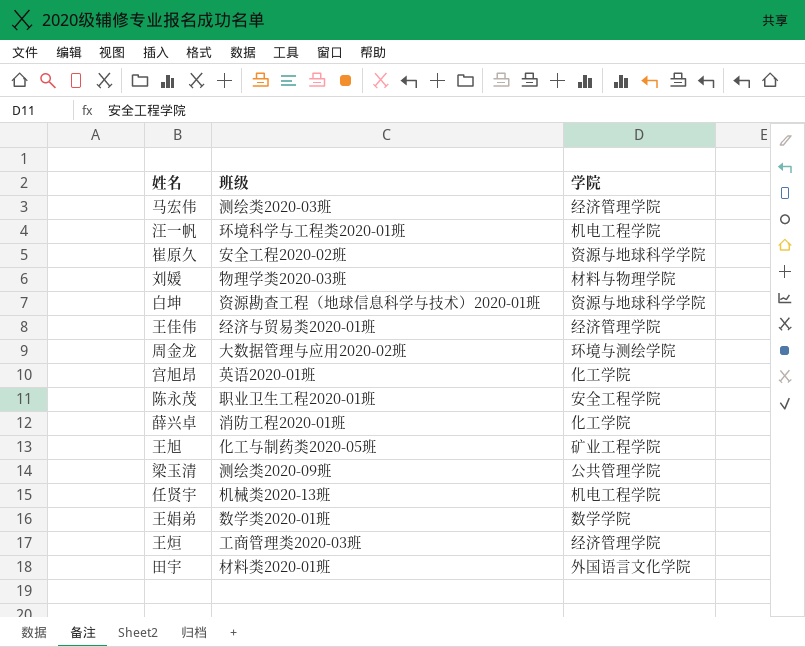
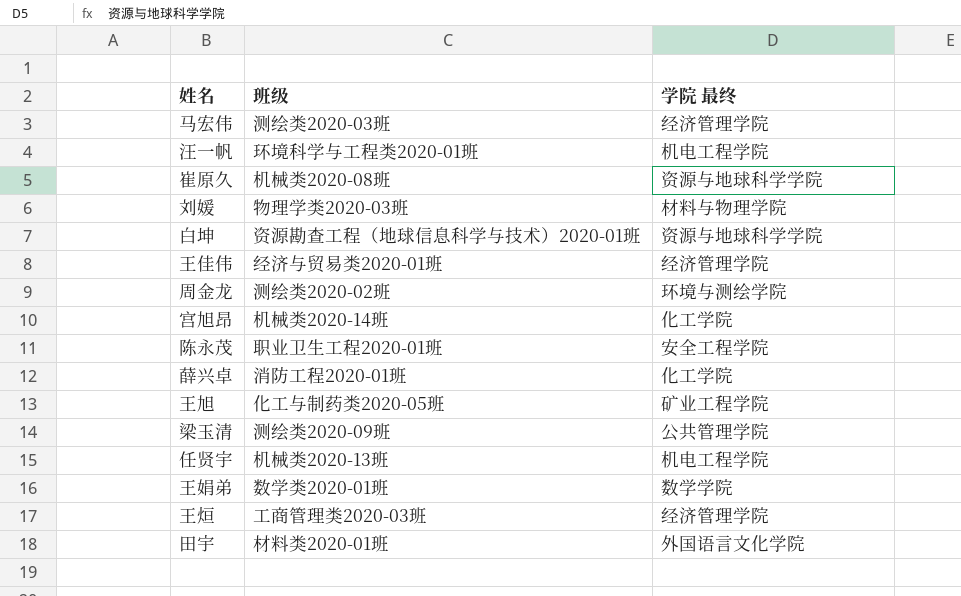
column name: 学院 -> 学院 最终
崔原久 | 班级: 安全工程2020-02班 -> 机械类2020-08班
周金龙 | 班级: 大数据管理与应用2020-02班 -> 测绘类2020-02班
宫旭昂 | 班级: 英语2020-01班 -> 机械类2020-14班

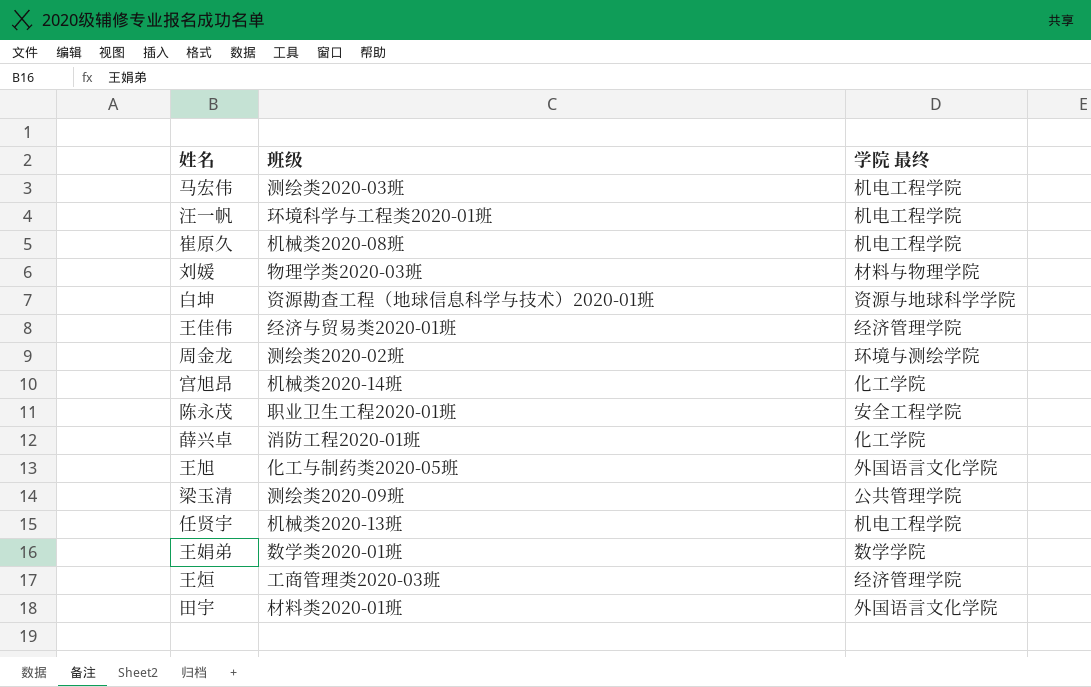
马宏伟 | 学院 最终: 经济管理学院 -> 机电工程学院
崔原久 | 学院 最终: 资源与地球科学学院 -> 机电工程学院
王旭 | 学院 最终: 矿业工程学院 -> 外国语言文化学院

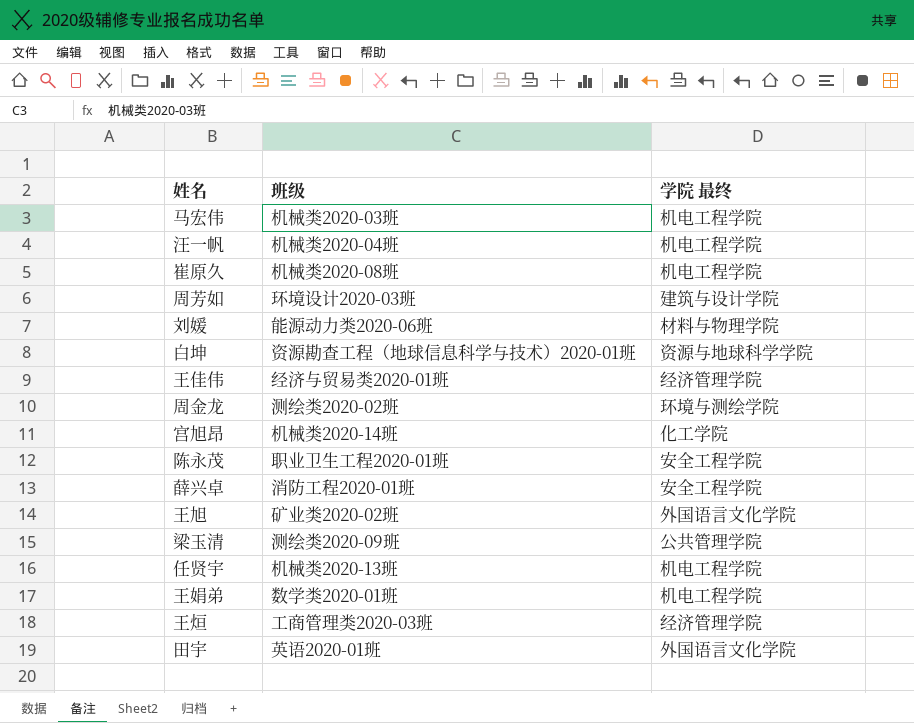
马宏伟 | 班级: 测绘类2020-03班 -> 机械类2020-03班
汪一帆 | 班级: 环境科学与工程类2020-01班 -> 机械类2020-04班
row 周芳如: none -> 环境设计2020-03班 | 建筑与设计学院
刘媛 | 班级: 物理学类2020-03班 -> 能源动力类2020-06班
薛兴卓 | 学院 最终: 化工学院 -> 安全工程学院
王旭 | 班级: 化工与制药类2020-05班 -> 矿业类2020-02班
王娟弟 | 学院 最终: 数学学院 -> 机电工程学院
田宇 | 班级: 材料类2020-01班 -> 英语2020-01班

